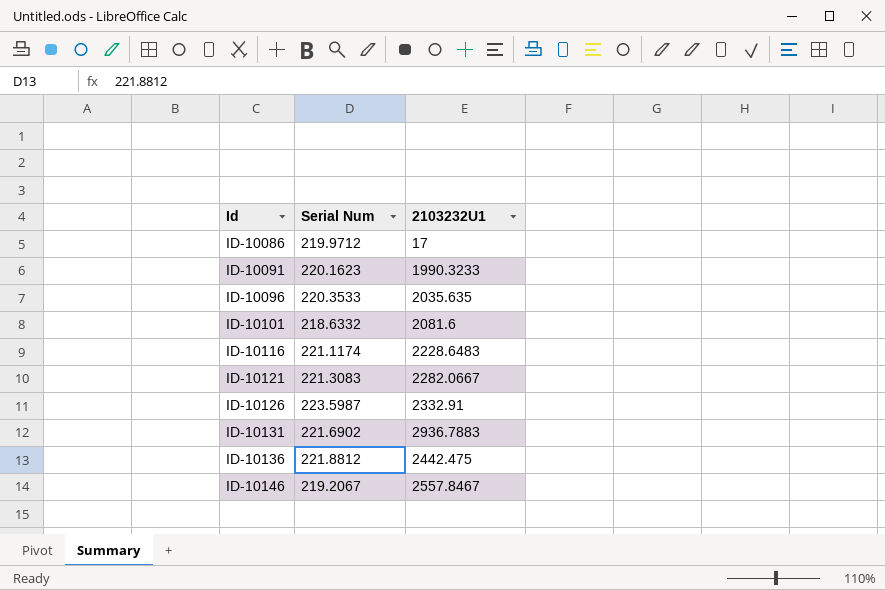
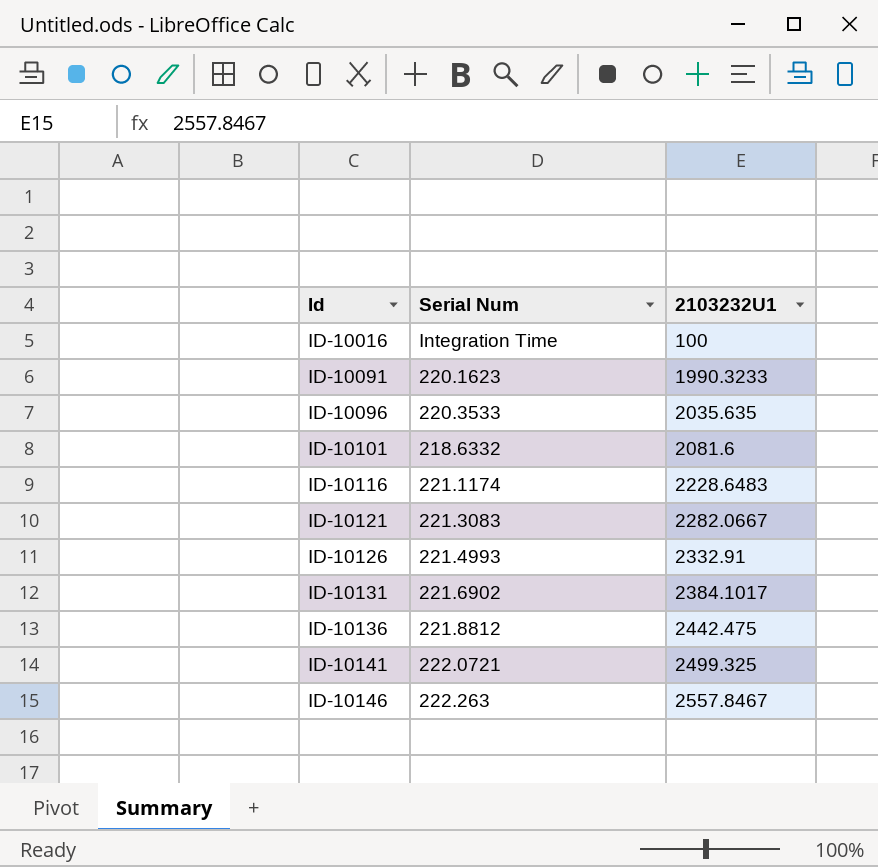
row ID-10086: 219.9712 | 17 -> none
row ID-10016: none -> Integration Time | 100
ID-10126 | Serial Num: 223.5987 -> 221.4993
ID-10131 | 2103232U1: 2936.7883 -> 2384.1017
row ID-10141: none -> 222.0721 | 2499.325
ID-10146 | Serial Num: 219.2067 -> 222.263

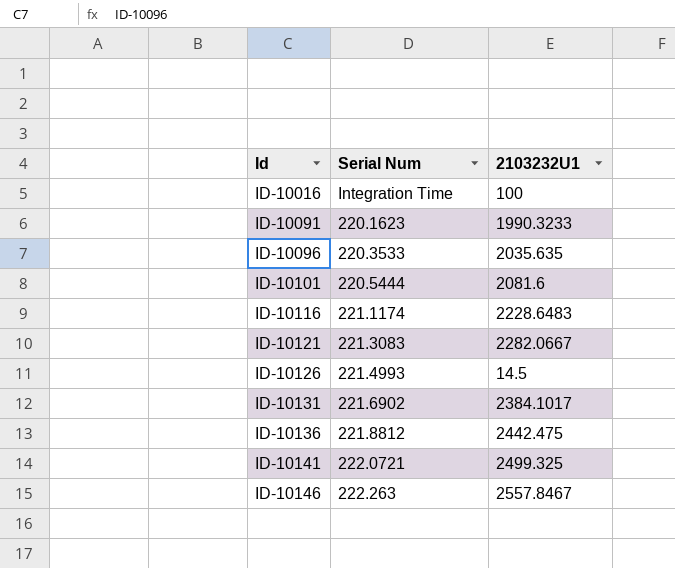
ID-10101 | Serial Num: 218.6332 -> 220.5444
ID-10126 | 2103232U1: 2332.91 -> 14.5

